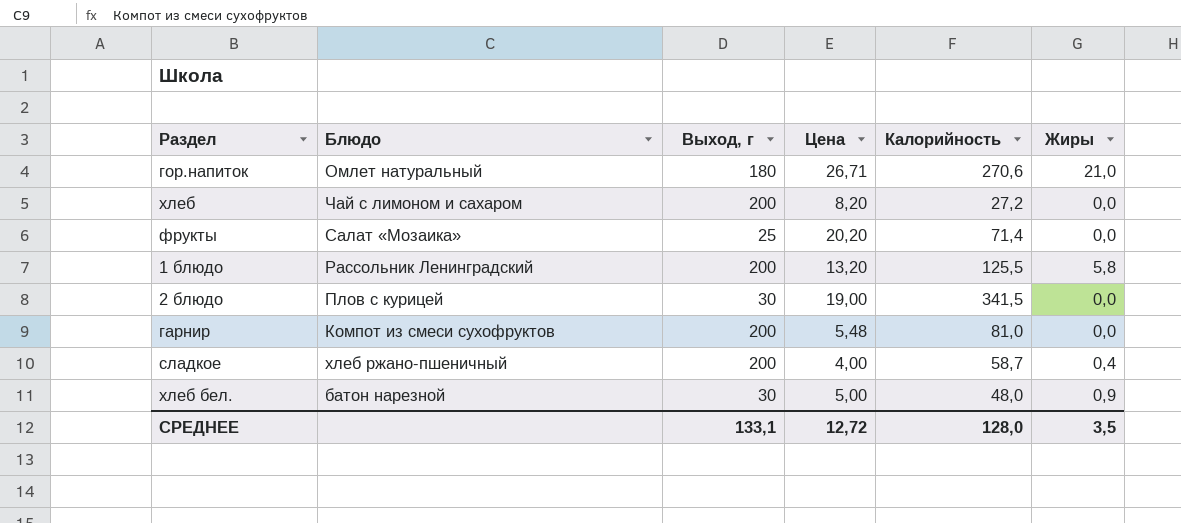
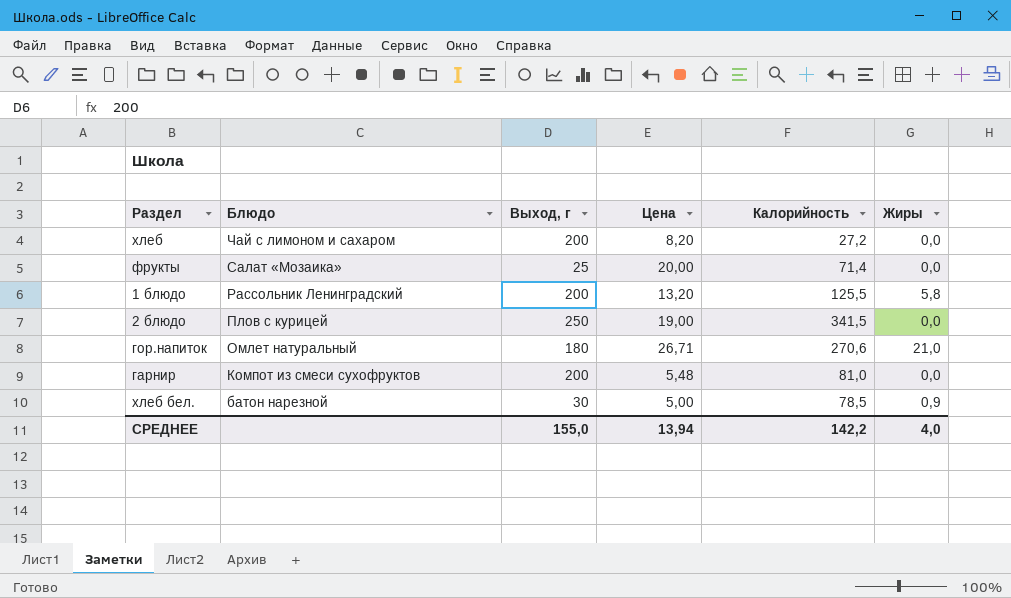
row order: none -> Блюдо descending
row сладкое: хлеб ржано-пшеничный | 200 | 4,00 | 58,7 | 0,4 -> none
фрукты | Цена: 20,20 -> 20,00
2 блюдо | Выход, г: 30 -> 250
хлеб бел. | Калорийность: 48,0 -> 78,5
СРЕДНЕЕ | Выход, г: 133,1 -> 155,0
СРЕДНЕЕ | Цена: 12,72 -> 13,94
СРЕДНЕЕ | Калорийность: 128,0 -> 142,2
СРЕДНЕЕ | Жиры: 3,5 -> 4,0

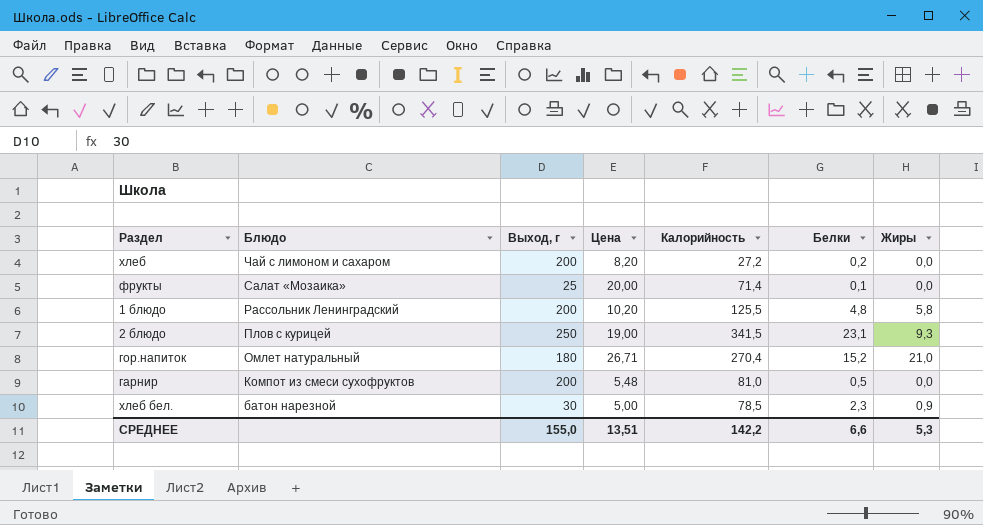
column Белки | position: none -> 6
1 блюдо | Цена: 13,20 -> 10,20
2 блюдо | Жиры: 0,0 -> 9,3
гор.напиток | Калорийность: 270,6 -> 270,4
СРЕДНЕЕ | Цена: 13,94 -> 13,51
СРЕДНЕЕ | Жиры: 4,0 -> 5,3

